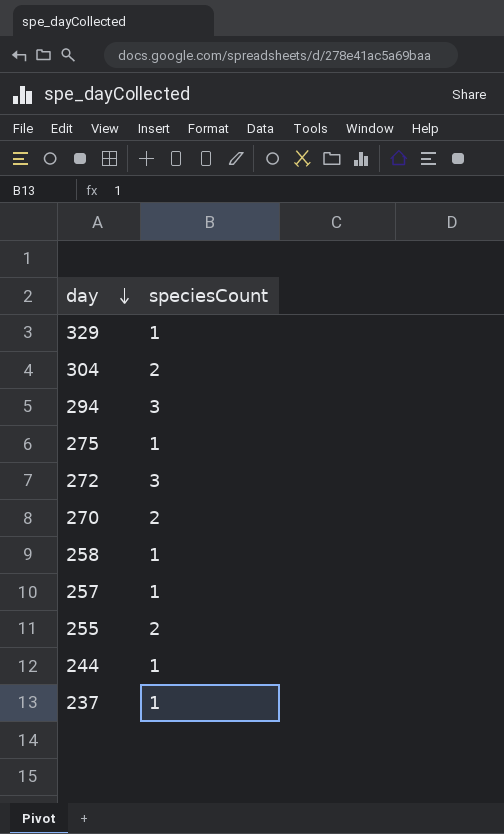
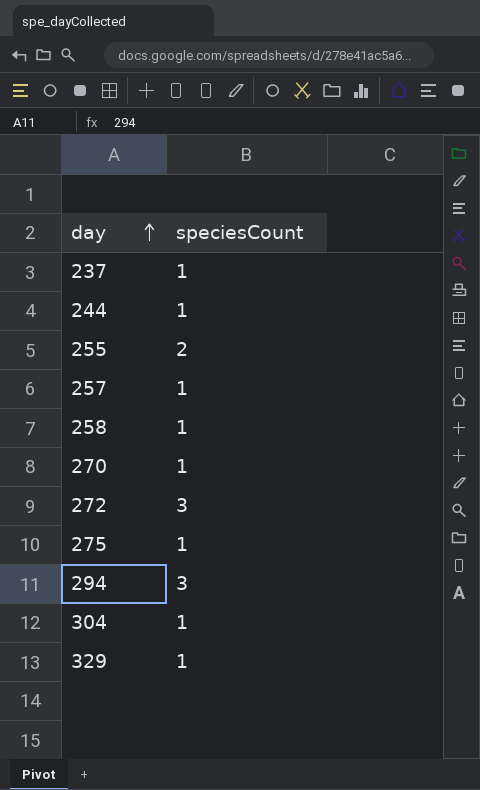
row order: day descending -> day ascending
270 | speciesCount: 2 -> 1
304 | speciesCount: 2 -> 1

